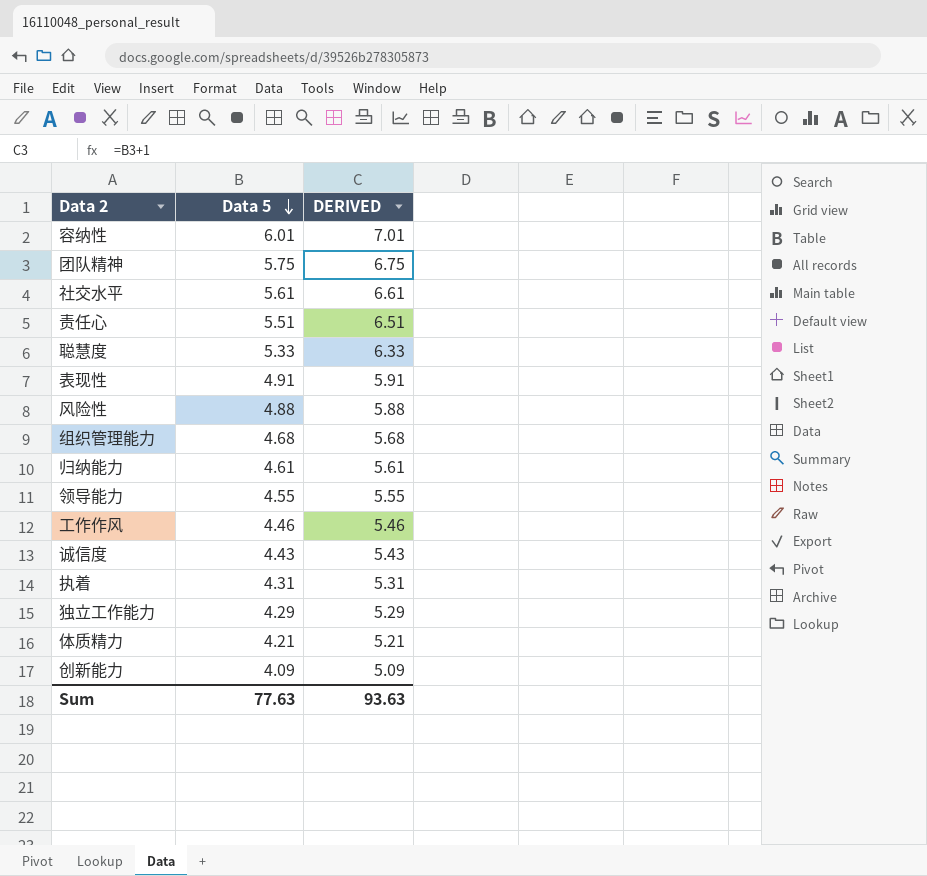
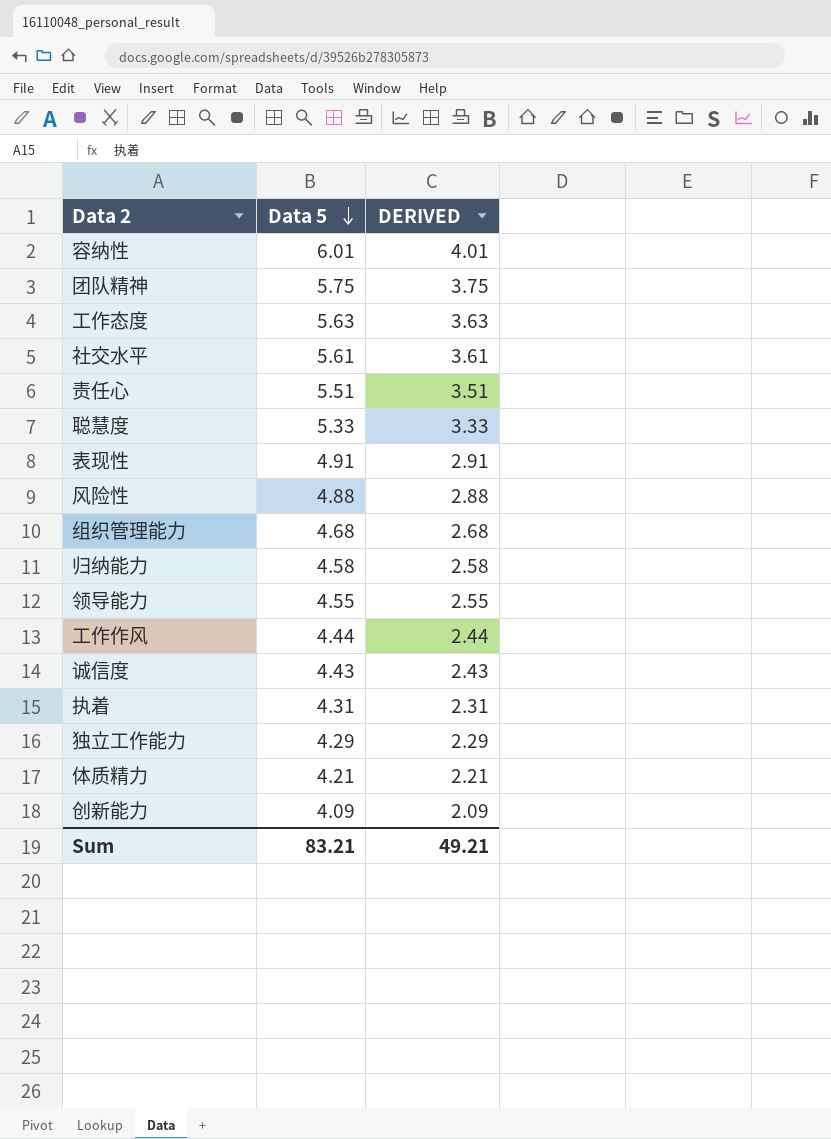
column DERIVED | formula: [Data 5] + 1 -> [Data 5] - 2
row 工作态度: none -> 5.63 | 3.63
归纳能力 | Data 5: 4.61 -> 4.58
工作作风 | Data 5: 4.46 -> 4.44
Sum | Data 5: 77.63 -> 83.21
Sum | DERIVED: 93.63 -> 49.21

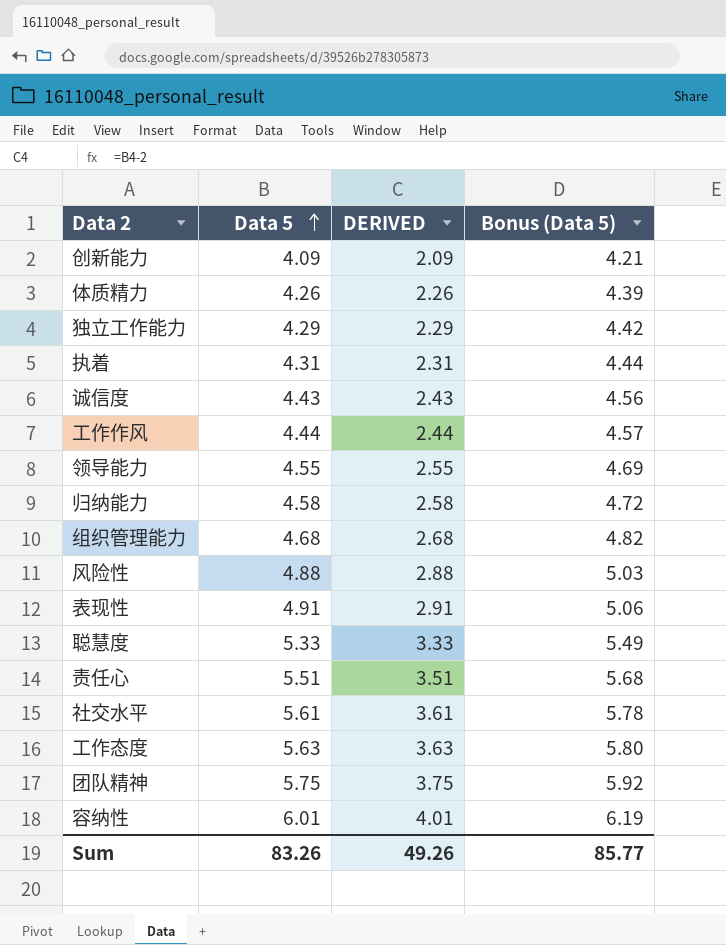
row order: Data 5 descending -> Data 5 ascending
column Bonus (Data 5) | formula: none -> [Data 5] * 1.03
体质精力 | Data 5: 4.21 -> 4.26
体质精力 | DERIVED: 2.21 -> 2.26
Sum | Data 5: 83.21 -> 83.26
Sum | DERIVED: 49.21 -> 49.26

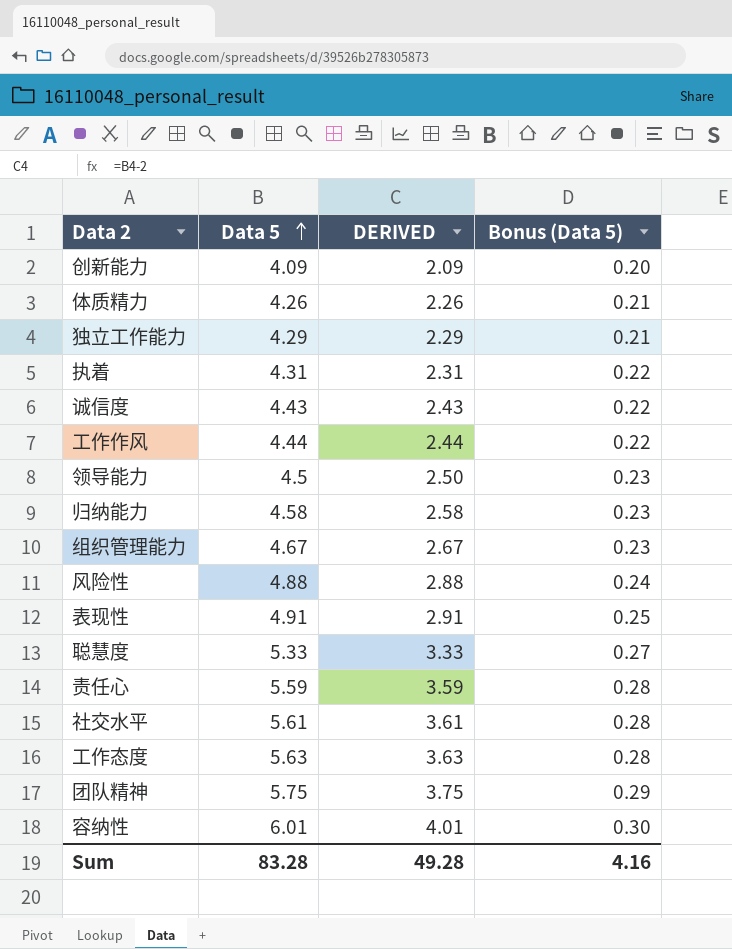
column Bonus (Data 5) | formula: [Data 5] * 1.03 -> [Data 5] * 0.05
领导能力 | Data 5: 4.55 -> 4.5
领导能力 | DERIVED: 2.55 -> 2.50
组织管理能力 | Data 5: 4.68 -> 4.67
组织管理能力 | DERIVED: 2.68 -> 2.67
责任心 | Data 5: 5.51 -> 5.59
责任心 | DERIVED: 3.51 -> 3.59
Sum | Data 5: 83.26 -> 83.28
Sum | DERIVED: 49.26 -> 49.28
Sum | Bonus (Data 5): 85.77 -> 4.16

